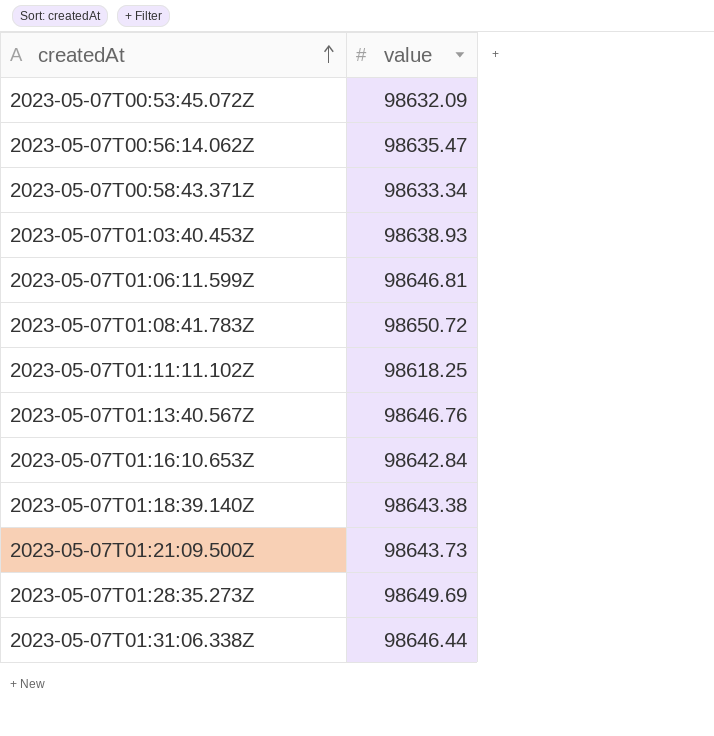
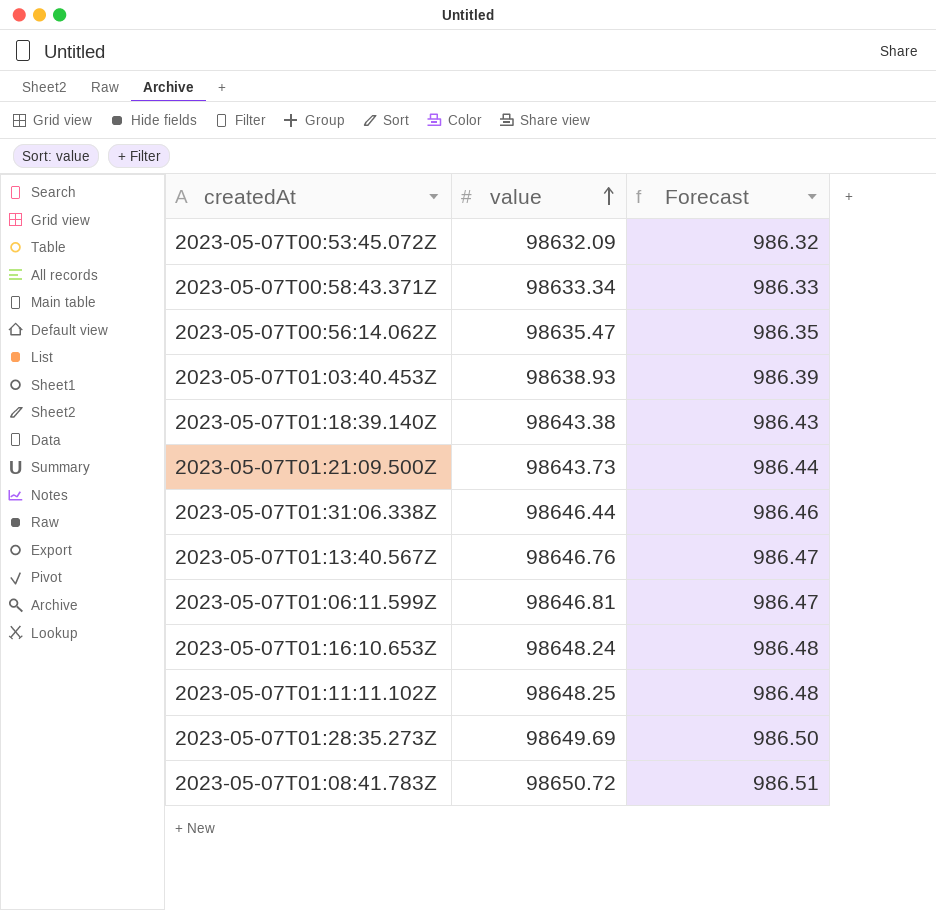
row order: createdAt ascending -> value ascending
column Forecast | formula: none -> [value] * 0.01
2023-05-07T01:16:10.653Z | value: 98642.84 -> 98648.24
2023-05-07T01:11:11.102Z | value: 98618.25 -> 98648.25

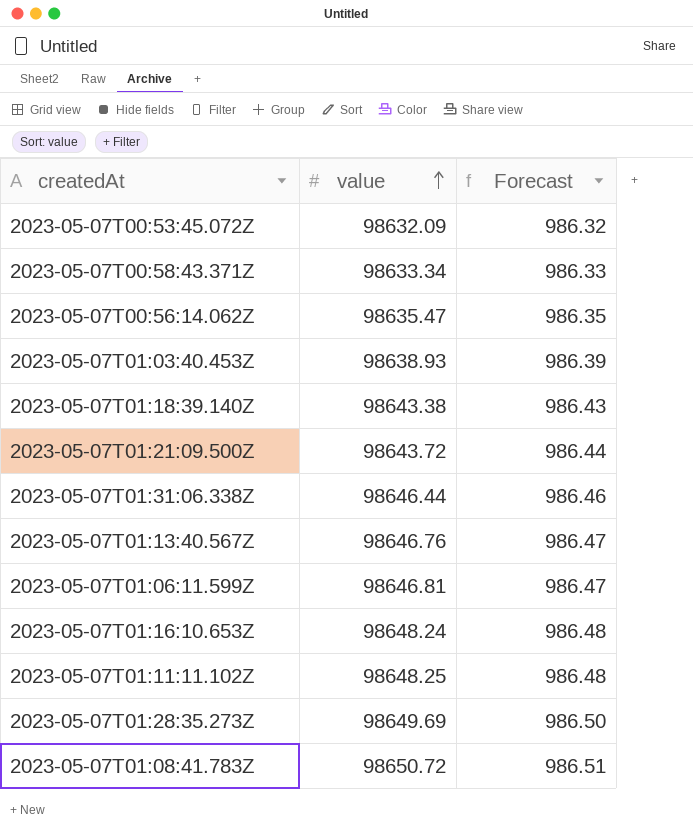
2023-05-07T01:21:09.500Z | value: 98643.73 -> 98643.72

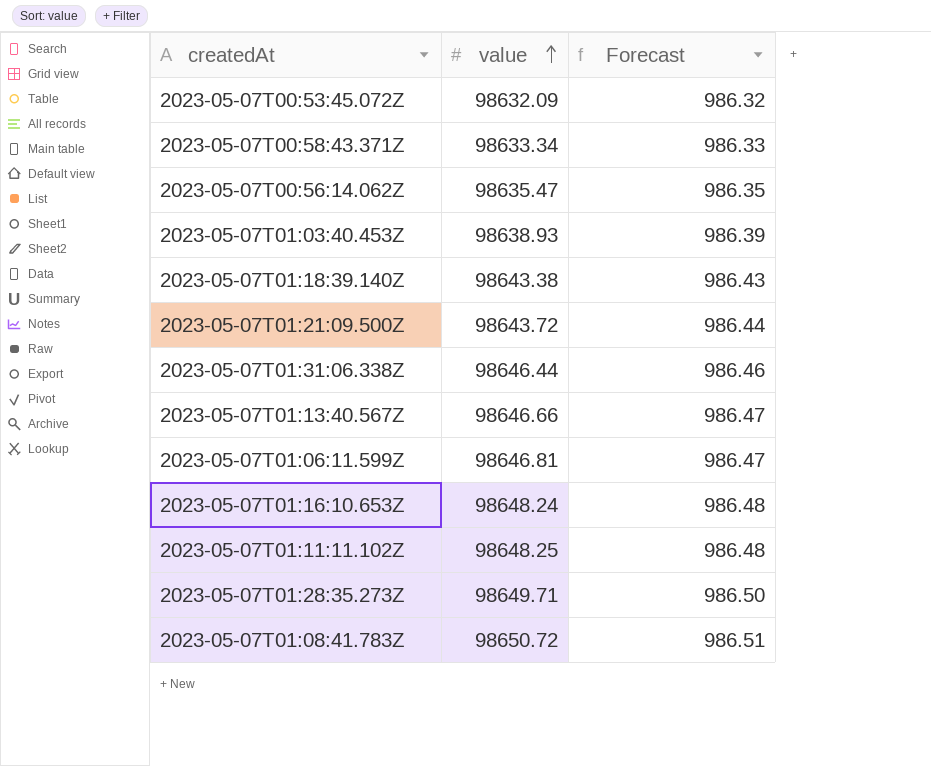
2023-05-07T01:13:40.567Z | value: 98646.76 -> 98646.66
2023-05-07T01:28:35.273Z | value: 98649.69 -> 98649.71

